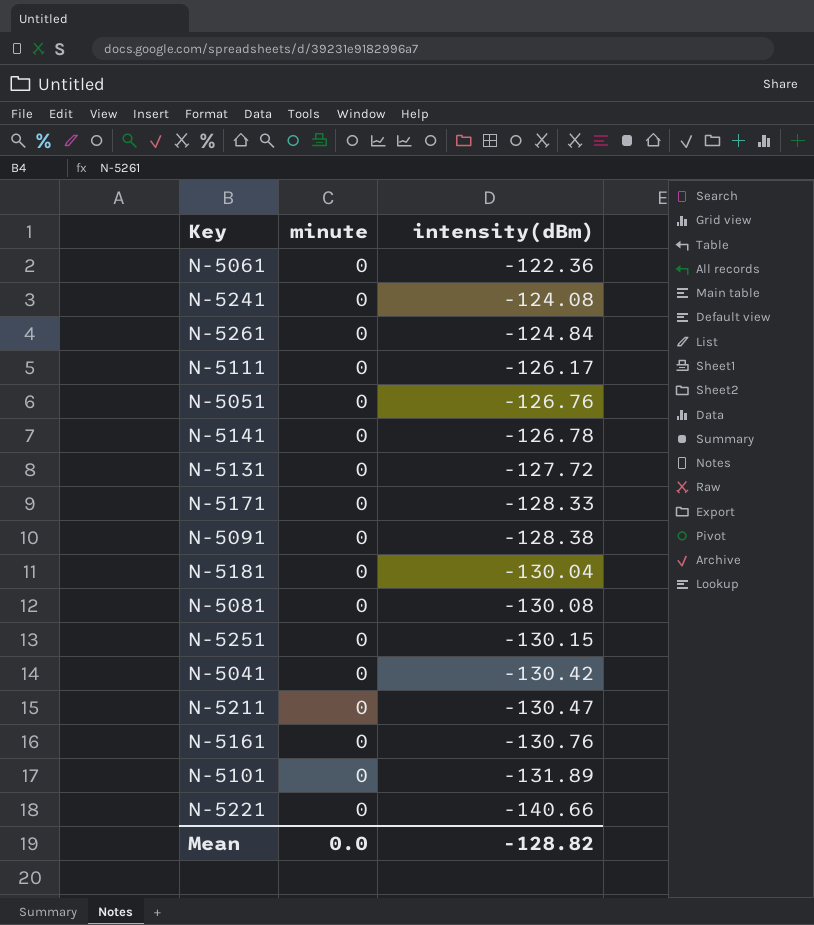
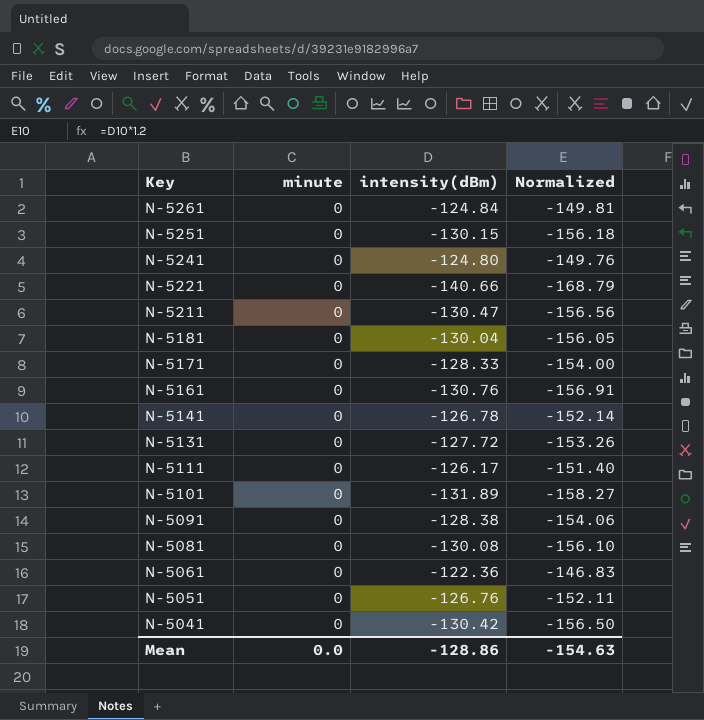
row order: intensity(dBm) descending -> Key descending
column Normalized | formula: none -> [intensity(dBm)] * 1.2
N-5241 | intensity(dBm): -124.08 -> -124.80
Mean | intensity(dBm): -128.82 -> -128.86

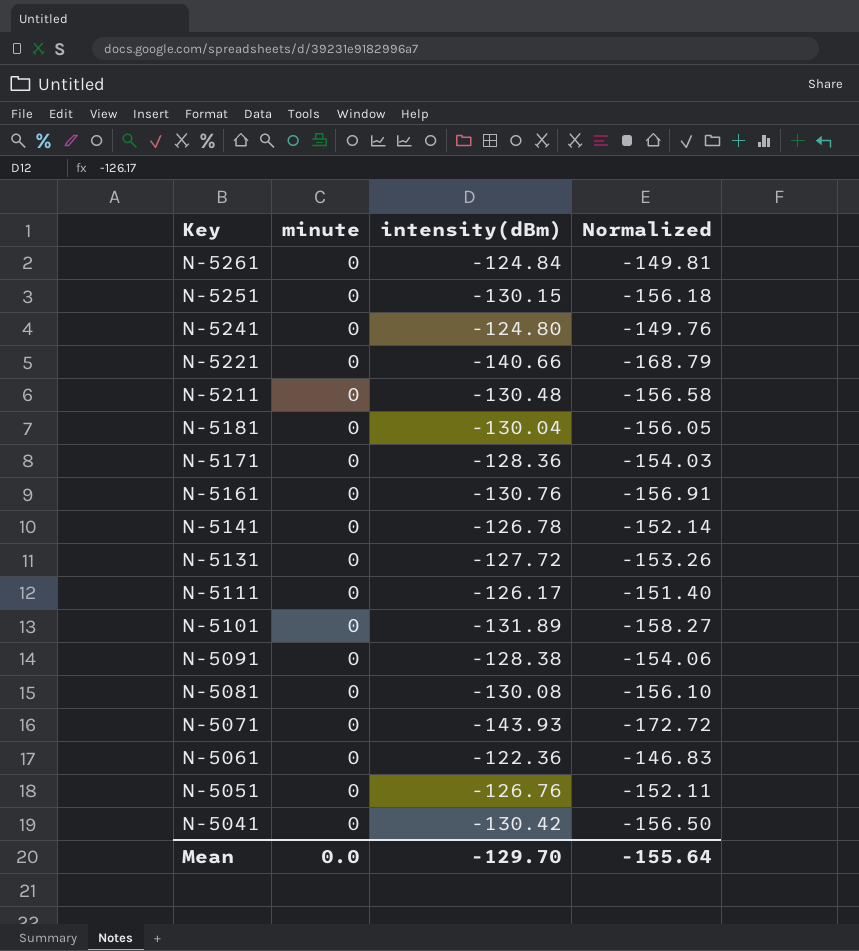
N-5211 | intensity(dBm): -130.47 -> -130.48
N-5211 | Normalized: -156.56 -> -156.58
N-5171 | intensity(dBm): -128.33 -> -128.36
N-5171 | Normalized: -154.00 -> -154.03
row N-5071: none -> 0 | -143.93 | -172.72
Mean | intensity(dBm): -128.86 -> -129.70
Mean | Normalized: -154.63 -> -155.64

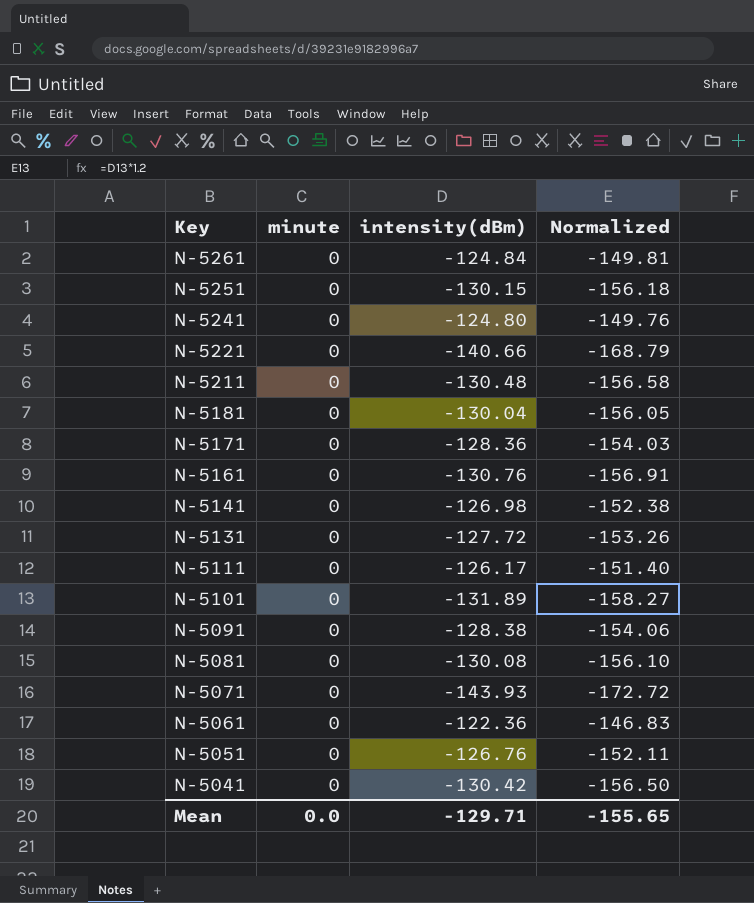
N-5141 | intensity(dBm): -126.78 -> -126.98
N-5141 | Normalized: -152.14 -> -152.38
Mean | intensity(dBm): -129.70 -> -129.71
Mean | Normalized: -155.64 -> -155.65

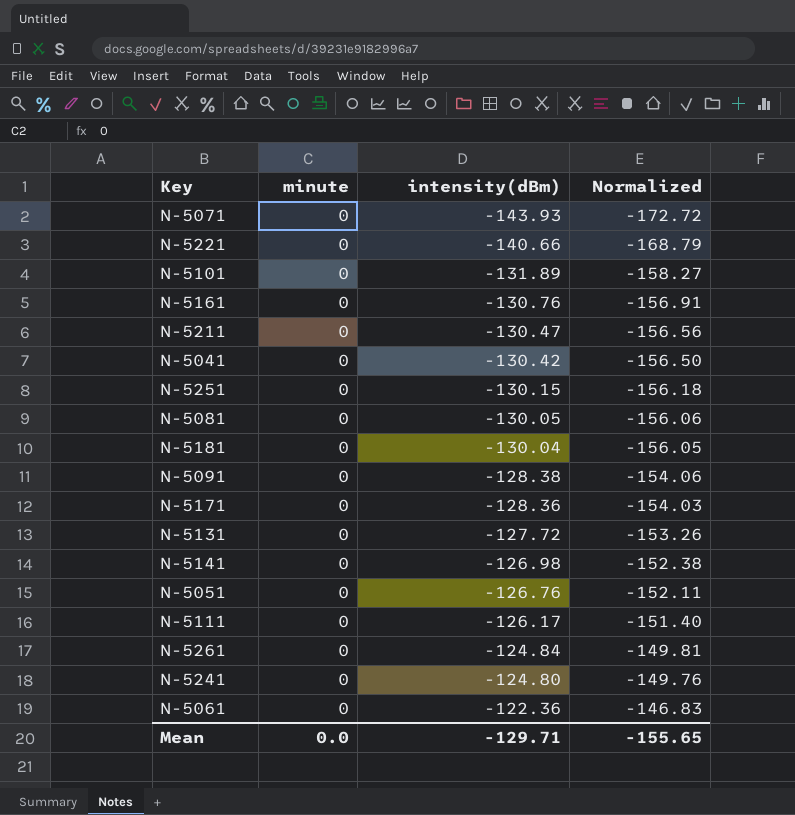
row order: Key descending -> intensity(dBm) ascending
N-5211 | intensity(dBm): -130.48 -> -130.47
N-5211 | Normalized: -156.58 -> -156.56
N-5081 | intensity(dBm): -130.08 -> -130.05
N-5081 | Normalized: -156.10 -> -156.06

